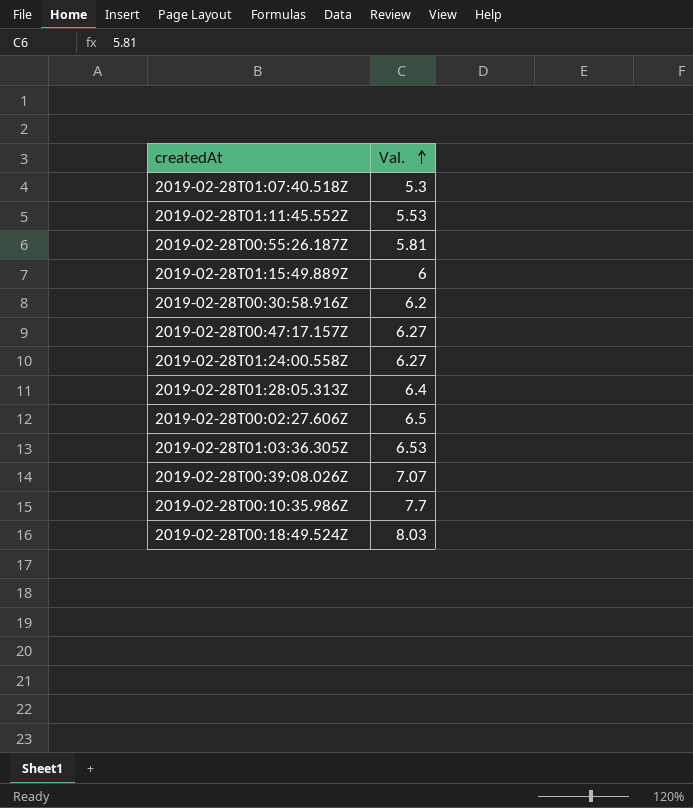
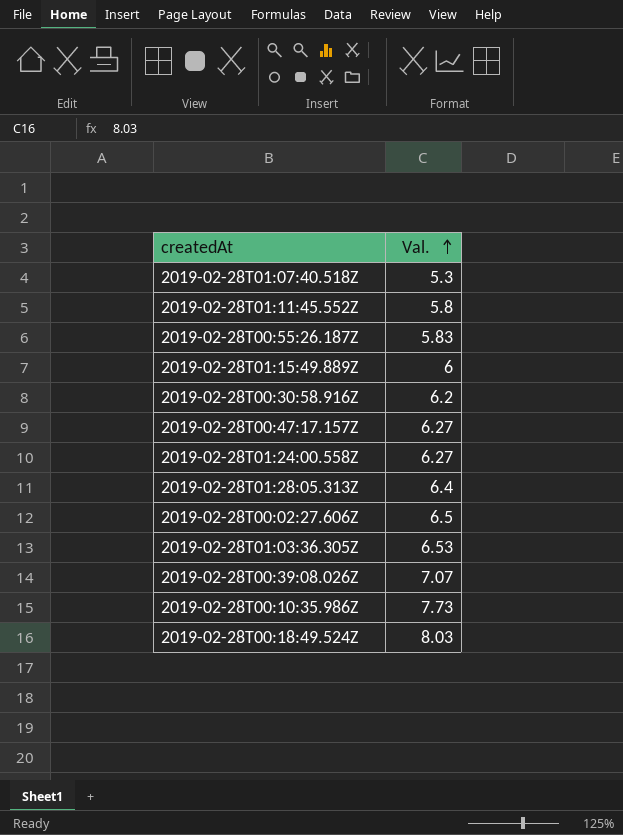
2019-02-28T01:11:45.552Z | Val.: 5.53 -> 5.8
2019-02-28T00:55:26.187Z | Val.: 5.81 -> 5.83
2019-02-28T00:10:35.986Z | Val.: 7.7 -> 7.73

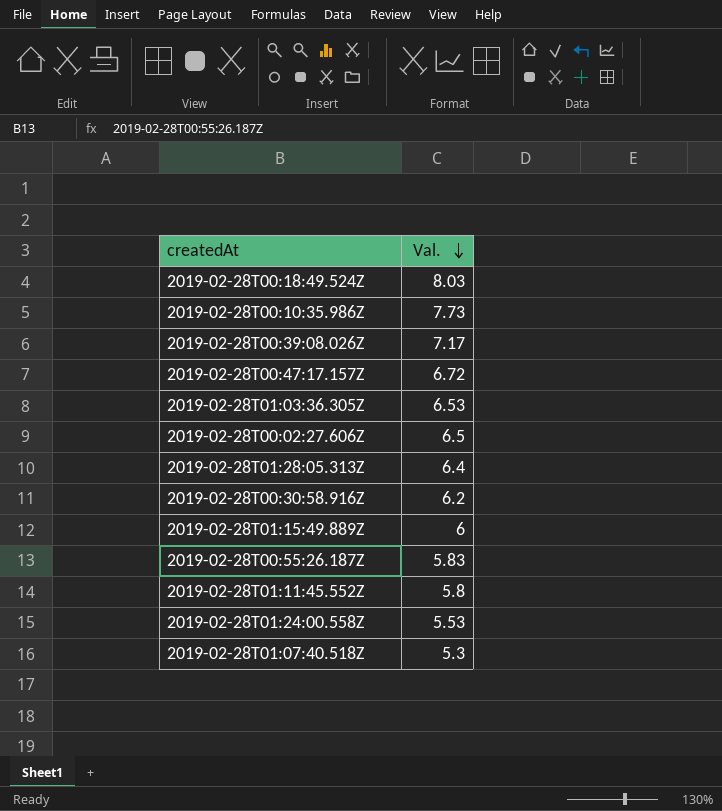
row order: Val. ascending -> Val. descending
2019-02-28T00:39:08.026Z | Val.: 7.07 -> 7.17
2019-02-28T00:47:17.157Z | Val.: 6.27 -> 6.72
2019-02-28T01:24:00.558Z | Val.: 6.27 -> 5.53

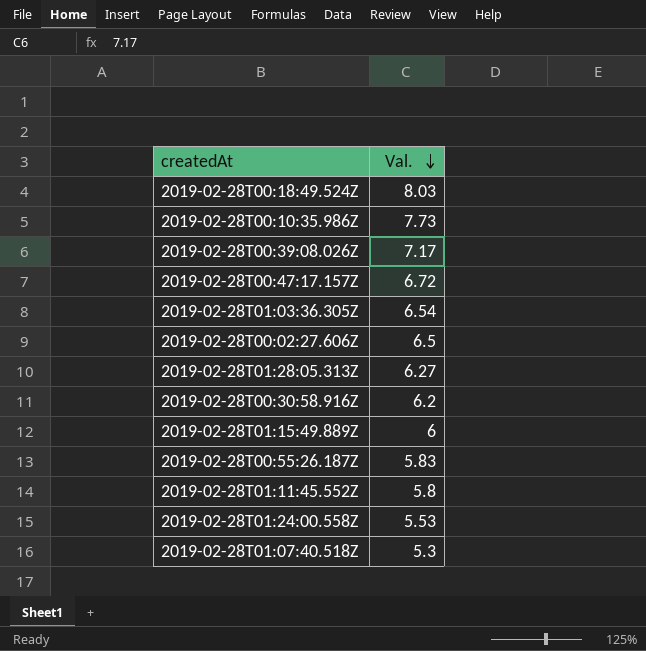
2019-02-28T01:03:36.305Z | Val.: 6.53 -> 6.54
2019-02-28T01:28:05.313Z | Val.: 6.4 -> 6.27

